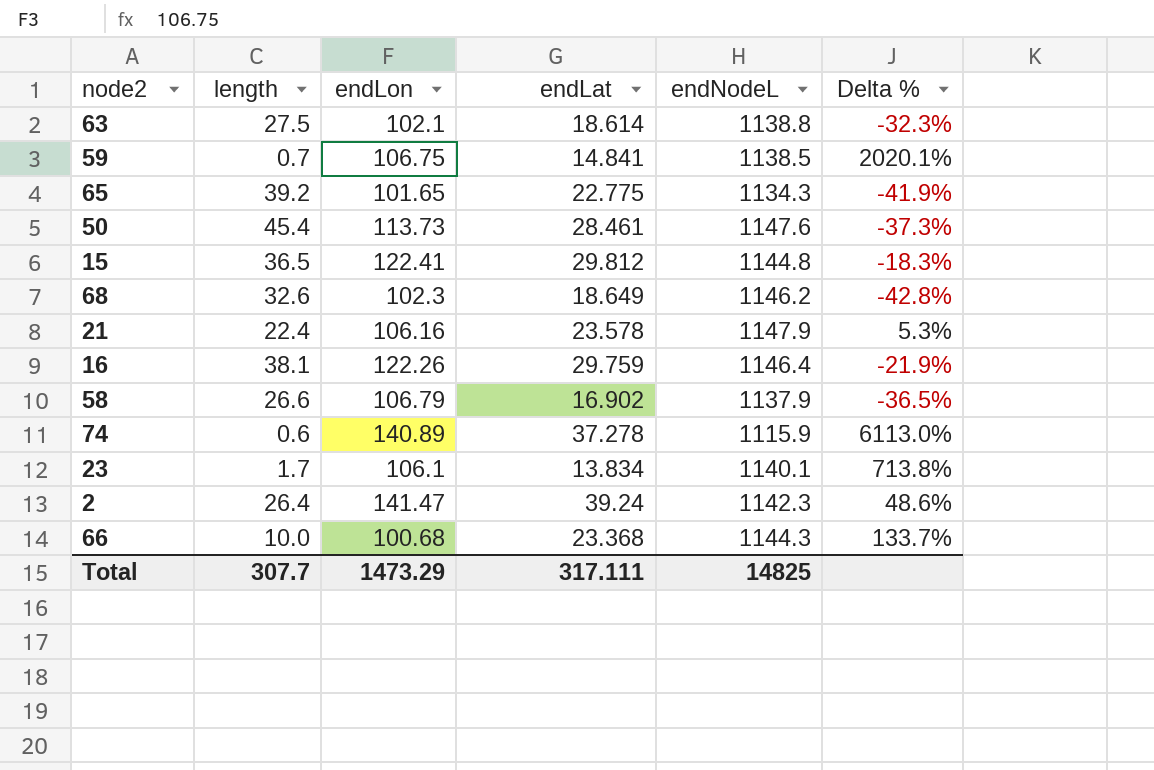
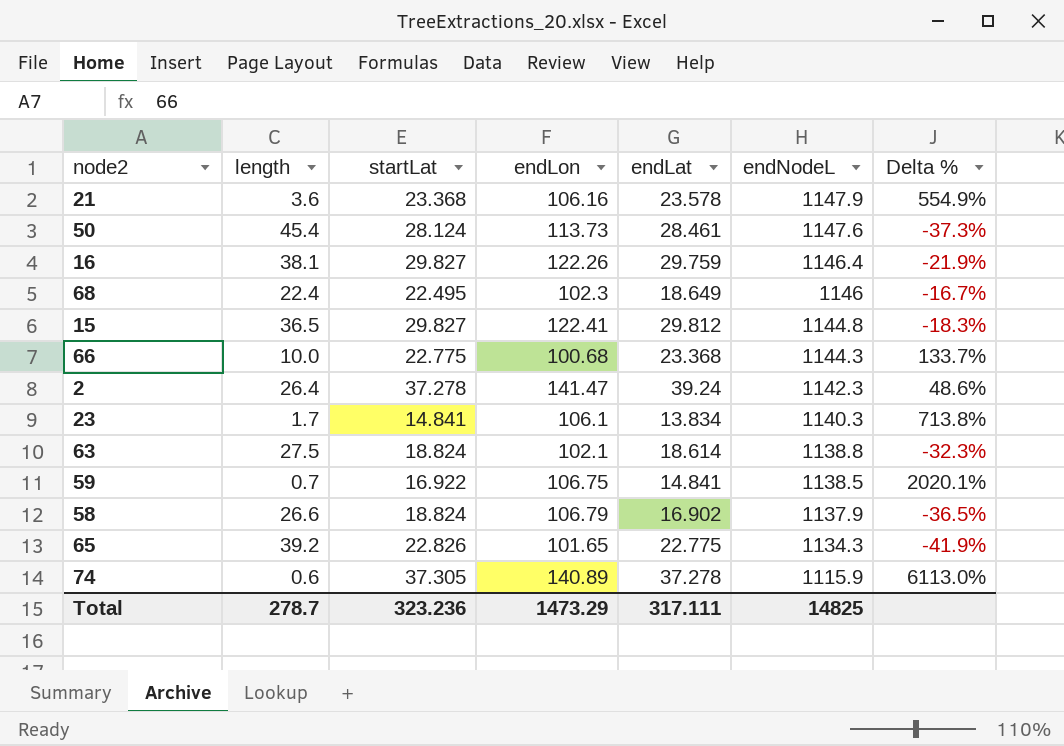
row order: none -> endNodeL descending
column startLat | position: none -> 3
21 | length: 22.4 -> 3.6
21 | Delta %: 5.3% -> 554.9%
68 | length: 32.6 -> 22.4
68 | endNodeL: 1146.2 -> 1146
68 | Delta %: -42.8% -> -16.7%
23 | endNodeL: 1140.1 -> 1140.3
Total | length: 307.7 -> 278.7

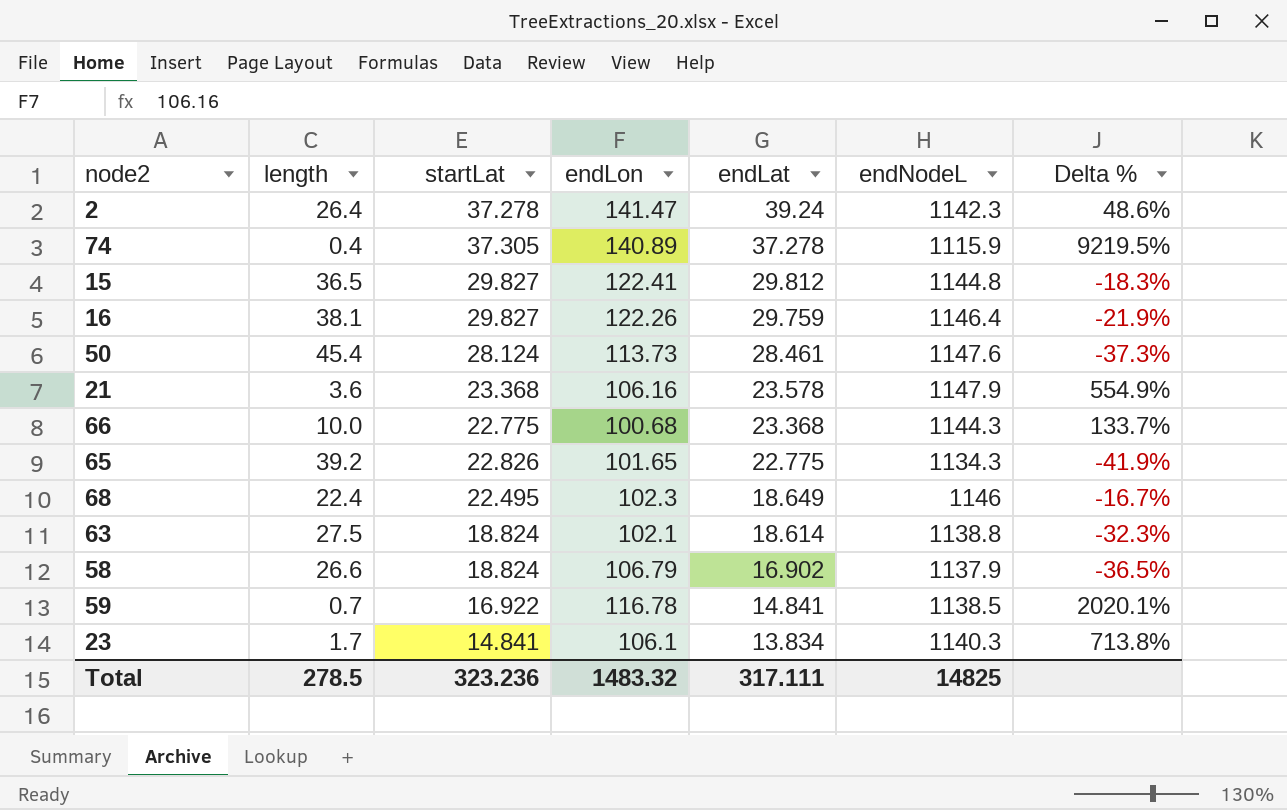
row order: endNodeL descending -> endLat descending
74 | length: 0.6 -> 0.4
74 | Delta %: 6113.0% -> 9219.5%
59 | endLon: 106.75 -> 116.78
Total | length: 278.7 -> 278.5
Total | endLon: 1473.29 -> 1483.32

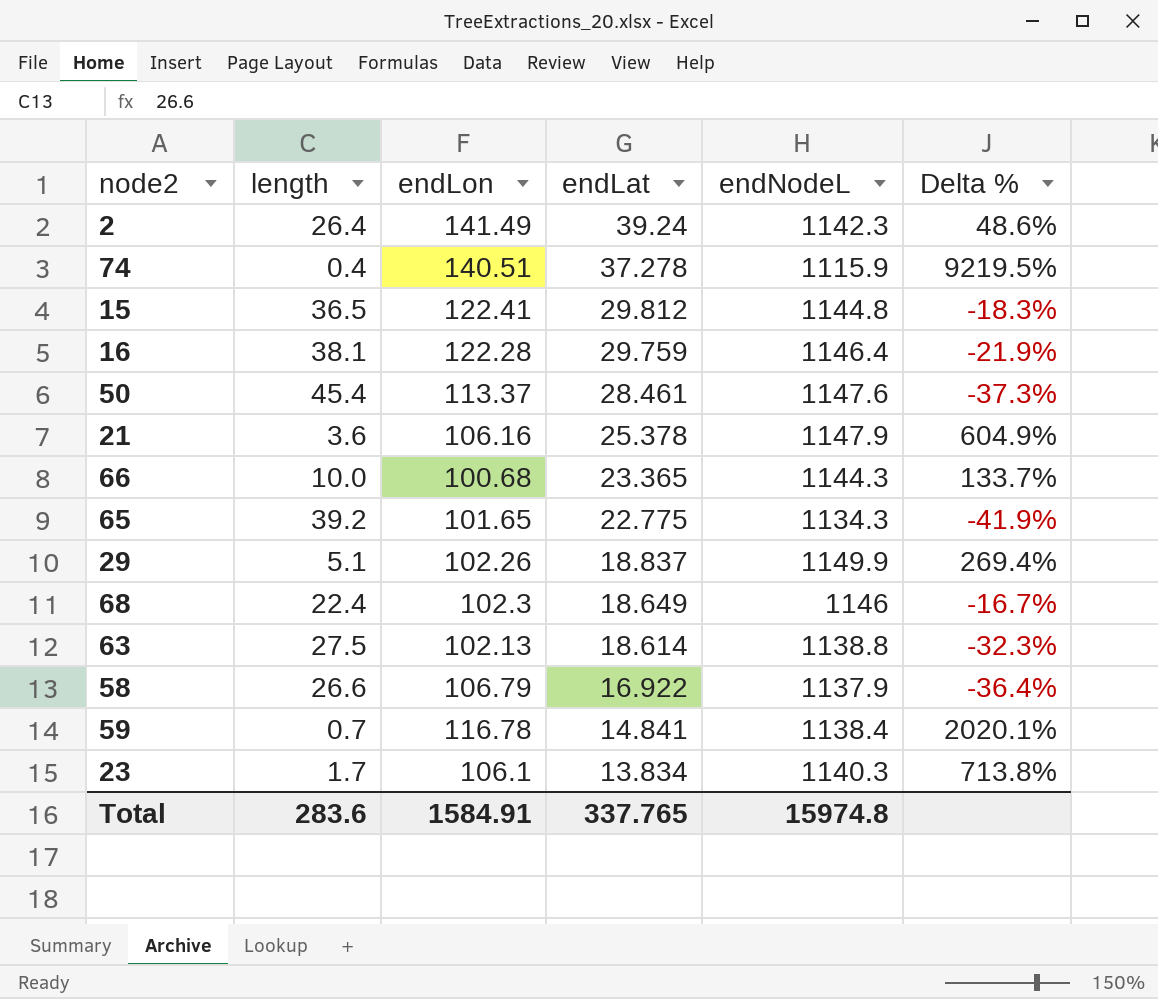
column startLat | position: 3 -> none
2 | endLon: 141.47 -> 141.49
74 | endLon: 140.89 -> 140.51
16 | endLon: 122.26 -> 122.28
50 | endLon: 113.73 -> 113.37
21 | endLat: 23.578 -> 25.378
21 | Delta %: 554.9% -> 604.9%
66 | endLat: 23.368 -> 23.365
row 29: none -> 5.1 | 102.26 | 18.837 | 1149.9 | 269.4%
63 | endLon: 102.1 -> 102.13
58 | endLat: 16.902 -> 16.922
58 | Delta %: -36.5% -> -36.4%
59 | endNodeL: 1138.5 -> 1138.4
Total | length: 278.5 -> 283.6
Total | endLon: 1483.32 -> 1584.91
Total | endLat: 317.111 -> 337.765
Total | endNodeL: 14825 -> 15974.8

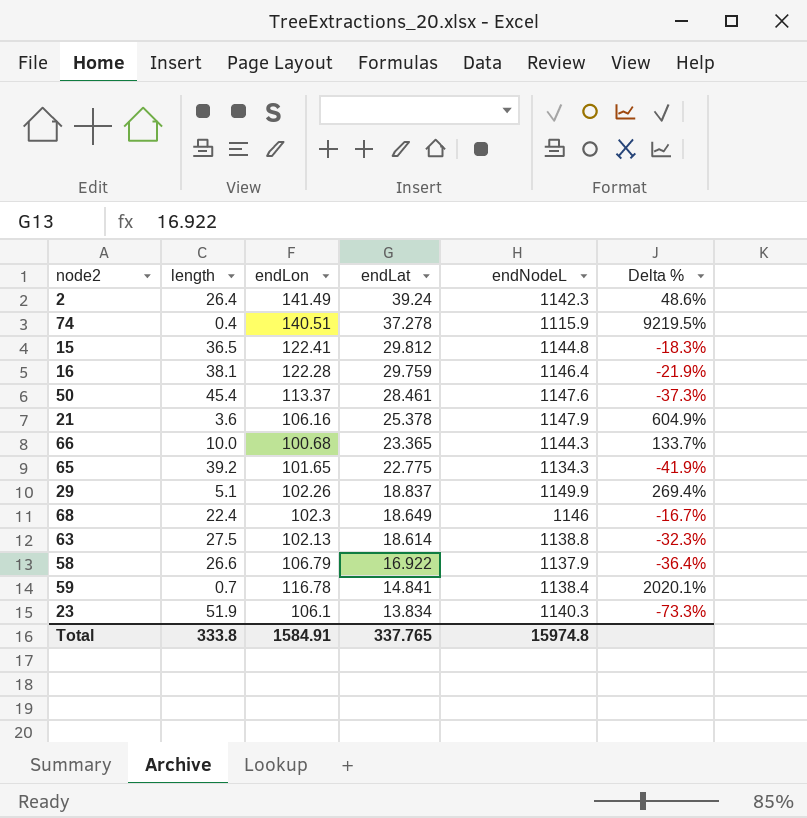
23 | length: 1.7 -> 51.9
23 | Delta %: 713.8% -> -73.3%
Total | length: 283.6 -> 333.8

